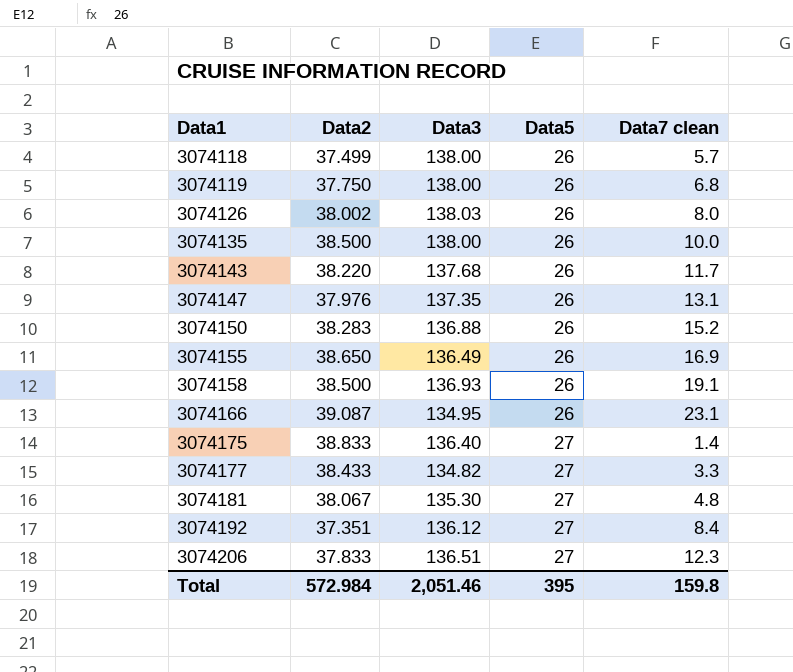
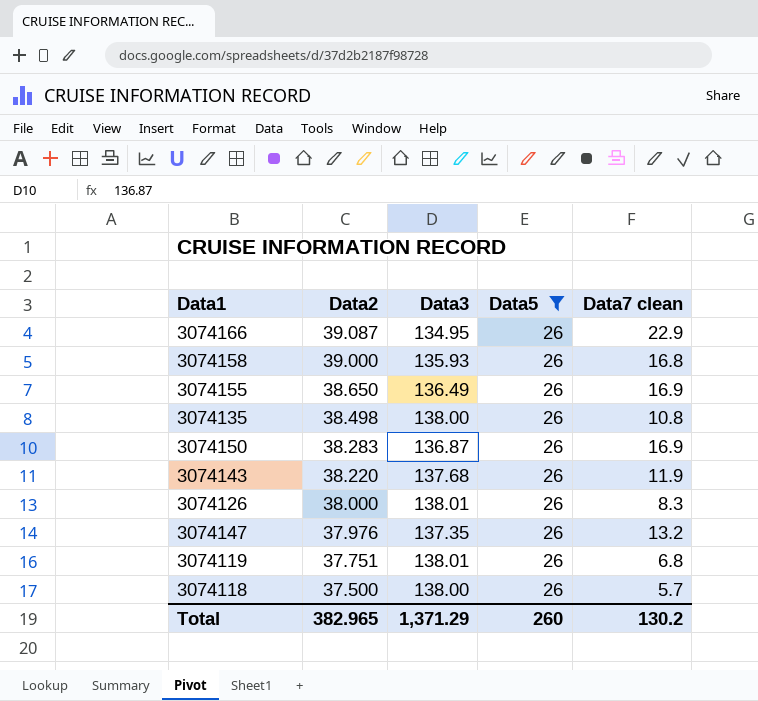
filter: none -> Data5 = 26
row order: Data1 ascending -> Data2 descending
3074166 | Data7 clean: 23.1 -> 22.9
3074158 | Data2: 38.500 -> 39.000
3074158 | Data3: 136.93 -> 135.93
3074158 | Data7 clean: 19.1 -> 16.8
3074135 | Data2: 38.500 -> 38.498
3074135 | Data7 clean: 10.0 -> 10.8
3074150 | Data3: 136.88 -> 136.87
3074150 | Data7 clean: 15.2 -> 16.9
3074143 | Data7 clean: 11.7 -> 11.9
3074126 | Data2: 38.002 -> 38.000
3074126 | Data3: 138.03 -> 138.01
3074126 | Data7 clean: 8.0 -> 8.3
3074147 | Data7 clean: 13.1 -> 13.2
3074119 | Data2: 37.750 -> 37.751
3074119 | Data3: 138.00 -> 138.01
3074118 | Data2: 37.499 -> 37.500
Total | Data2: 572.984 -> 382.965
Total | Data3: 2,051.46 -> 1,371.29
Total | Data5: 395 -> 260
Total | Data7 clean: 159.8 -> 130.2

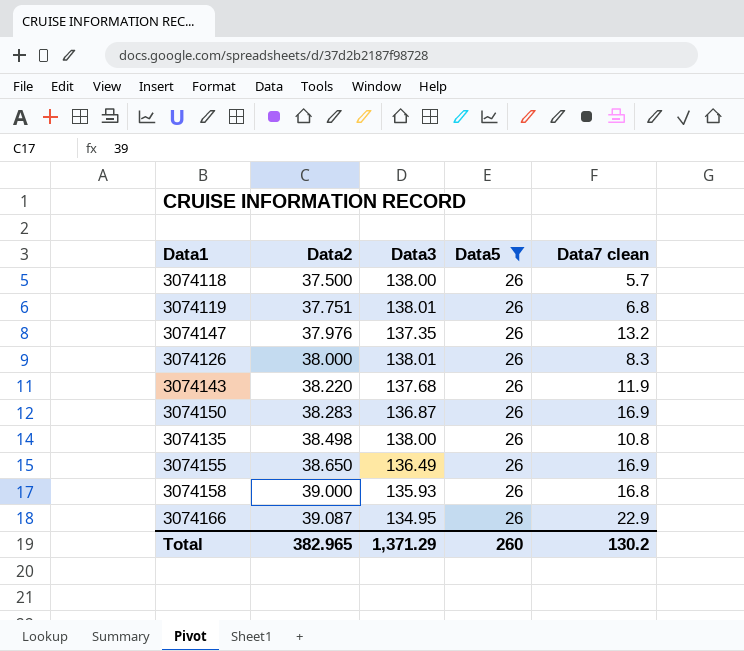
row order: Data2 descending -> Data2 ascending

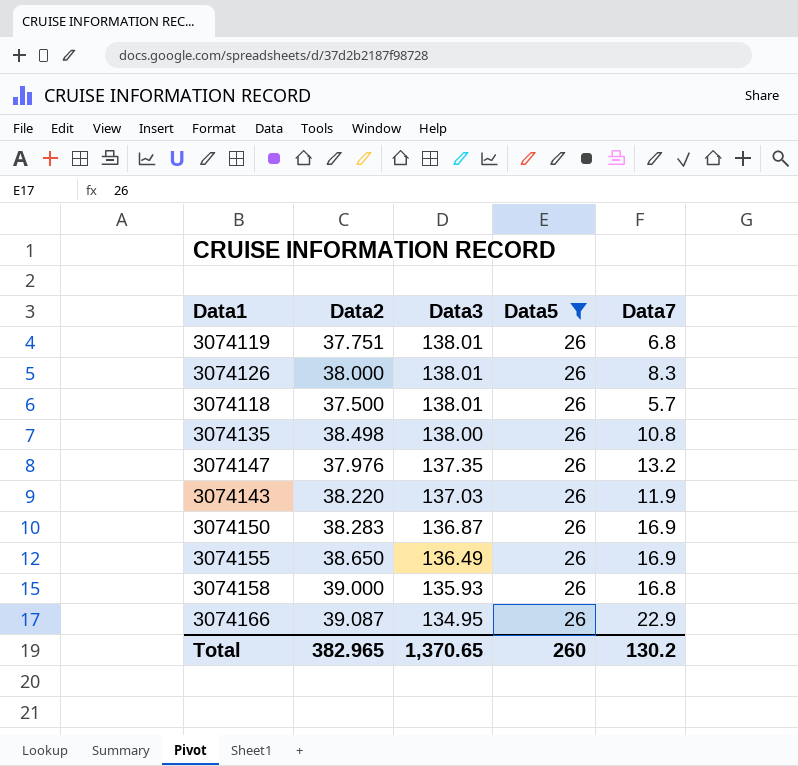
row order: Data2 ascending -> Data3 descending
column name: Data7 clean -> Data7
3074118 | Data3: 138.00 -> 138.01
3074143 | Data3: 137.68 -> 137.03
Total | Data3: 1,371.29 -> 1,370.65

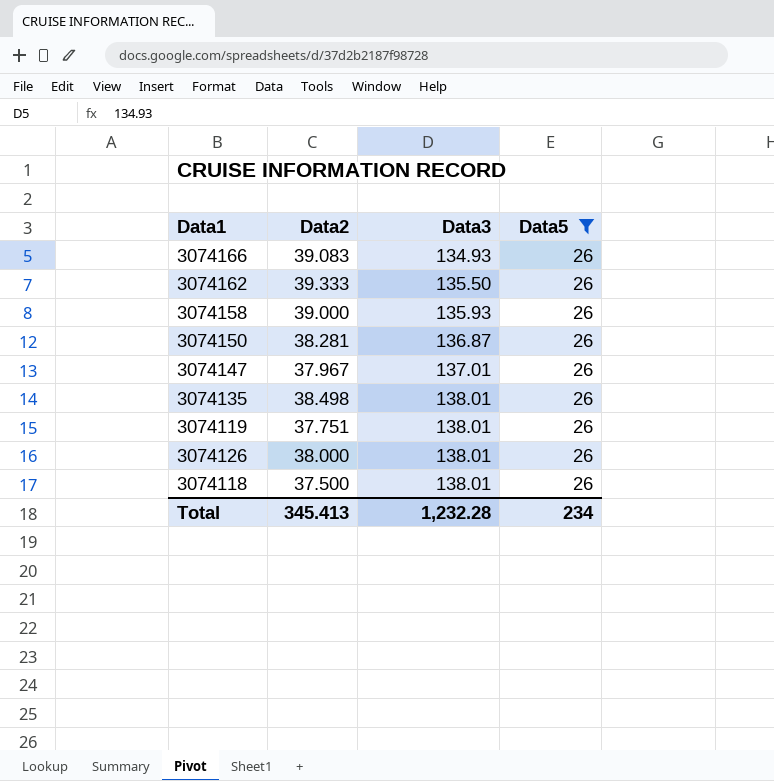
row order: Data3 descending -> Data3 ascending
column Data7 | position: 5 -> none
row 3074143: 38.220 | 137.03 | 26 | 11.9 -> none
row 3074155: 38.650 | 136.49 | 26 | 16.9 -> none
3074166 | Data2: 39.087 -> 39.083
3074166 | Data3: 134.95 -> 134.93
row 3074162: none -> 39.333 | 135.50 | 26
3074150 | Data2: 38.283 -> 38.281
3074147 | Data2: 37.976 -> 37.967
3074147 | Data3: 137.35 -> 137.01
3074135 | Data3: 138.00 -> 138.01
Total | Data2: 382.965 -> 345.413
Total | Data3: 1,370.65 -> 1,232.28
Total | Data5: 260 -> 234

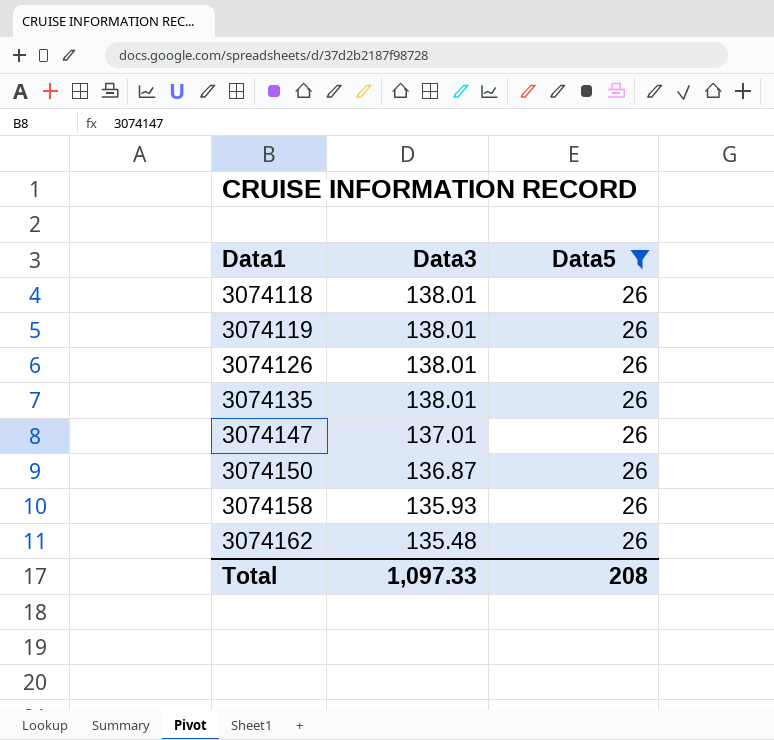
row order: Data3 ascending -> Data1 ascending
column Data2 | position: 2 -> none
row 3074166: 39.083 | 134.93 | 26 -> none
3074162 | Data3: 135.50 -> 135.48
Total | Data3: 1,232.28 -> 1,097.33
Total | Data5: 234 -> 208

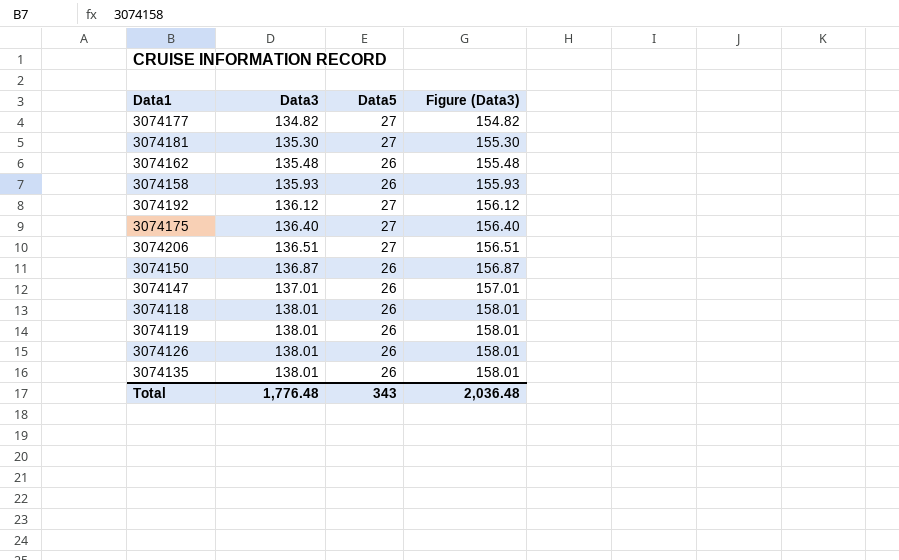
filter: Data5 = 26 -> none
row order: Data1 ascending -> Data3 ascending
column Figure (Data3) | formula: none -> [Data3] + 20
Total | Data3: 1,097.33 -> 1,776.48
Total | Data5: 208 -> 343

